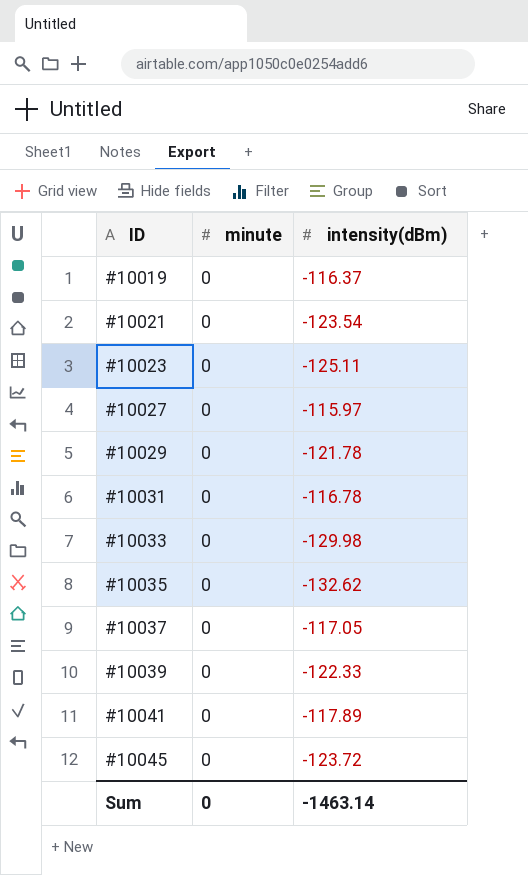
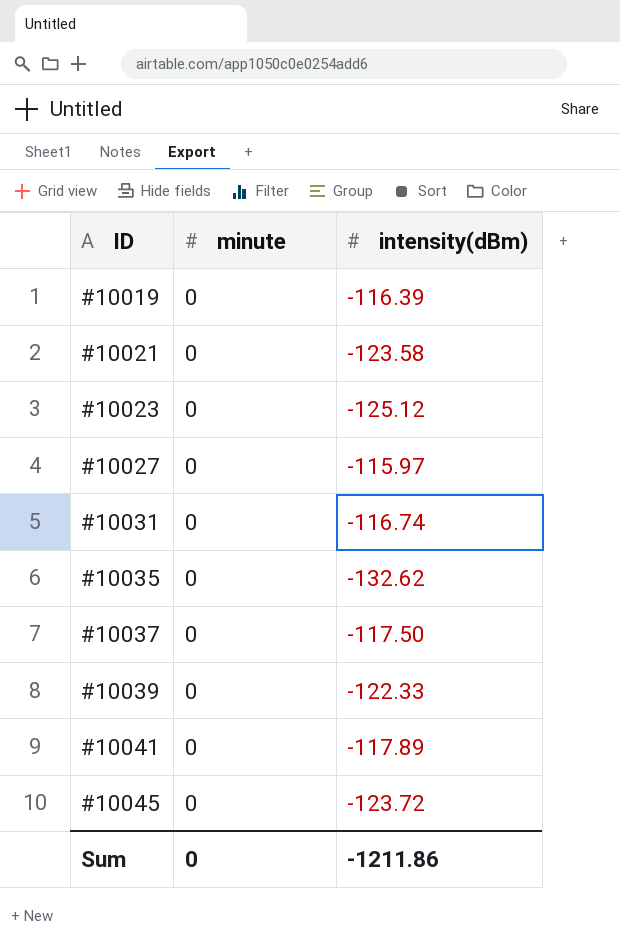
row #10029: 0 | -121.78 -> none
row #10033: 0 | -129.98 -> none
#10019 | intensity(dBm): -116.37 -> -116.39
#10021 | intensity(dBm): -123.54 -> -123.58
#10023 | intensity(dBm): -125.11 -> -125.12
#10031 | intensity(dBm): -116.78 -> -116.74
#10037 | intensity(dBm): -117.05 -> -117.50
Sum | intensity(dBm): -1463.14 -> -1211.86

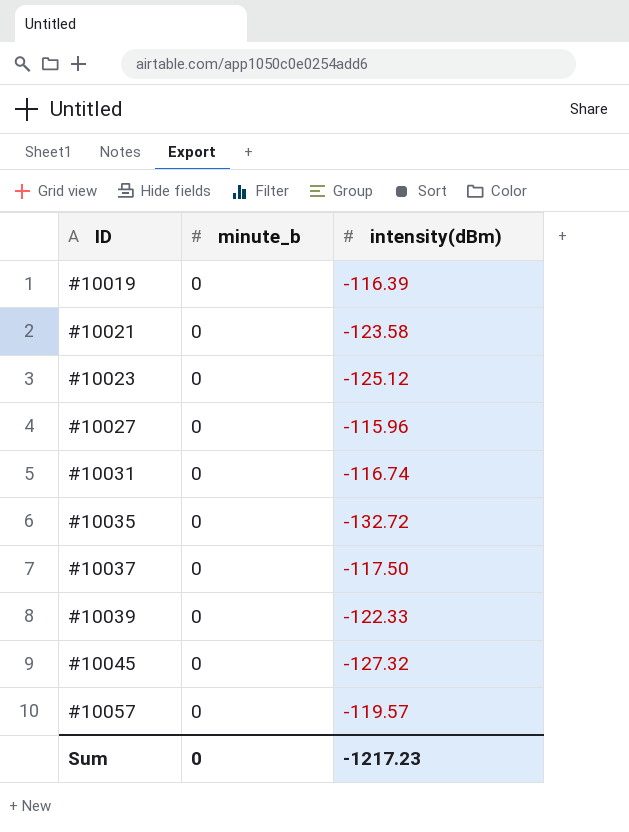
column name: minute -> minute_b
row #10041: 0 | -117.89 -> none
#10027 | intensity(dBm): -115.97 -> -115.96
#10035 | intensity(dBm): -132.62 -> -132.72
#10045 | intensity(dBm): -123.72 -> -127.32
row #10057: none -> 0 | -119.57
Sum | intensity(dBm): -1211.86 -> -1217.23

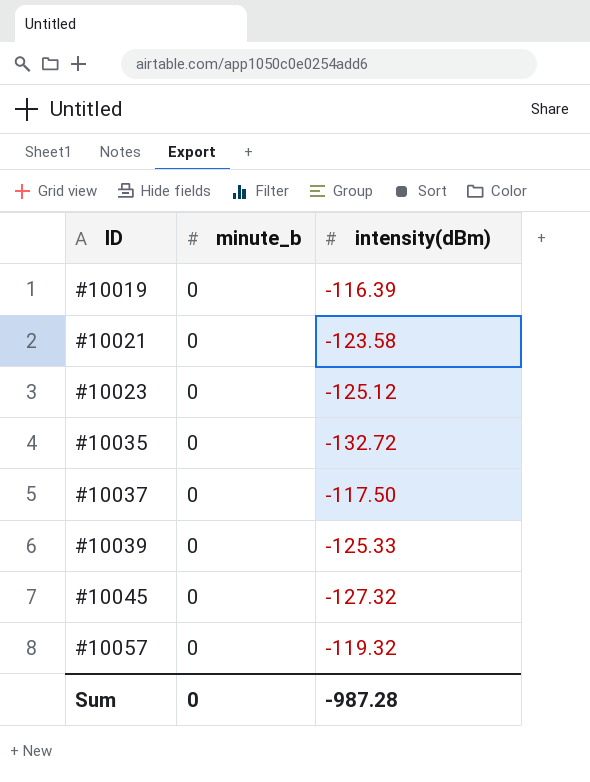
row #10027: 0 | -115.96 -> none
row #10031: 0 | -116.74 -> none
#10039 | intensity(dBm): -122.33 -> -125.33
#10057 | intensity(dBm): -119.57 -> -119.32
Sum | intensity(dBm): -1217.23 -> -987.28

